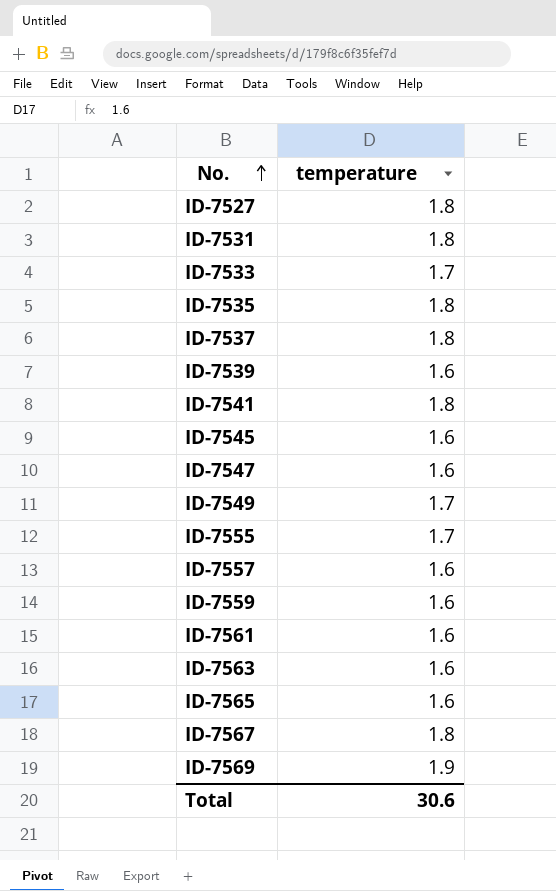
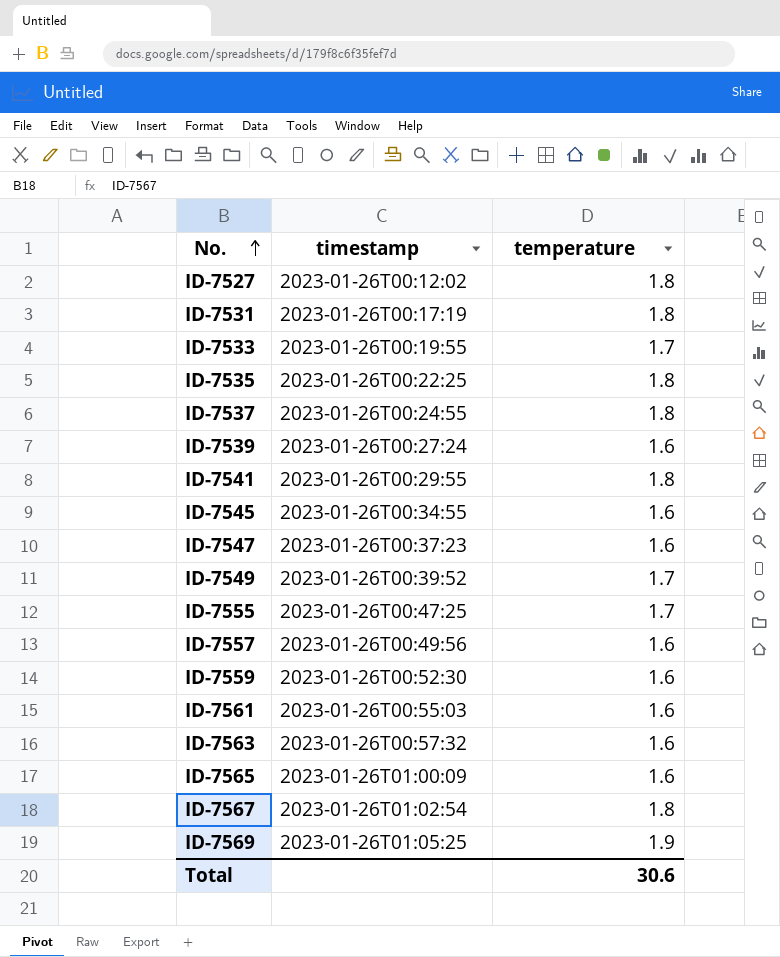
column timestamp | position: none -> 2

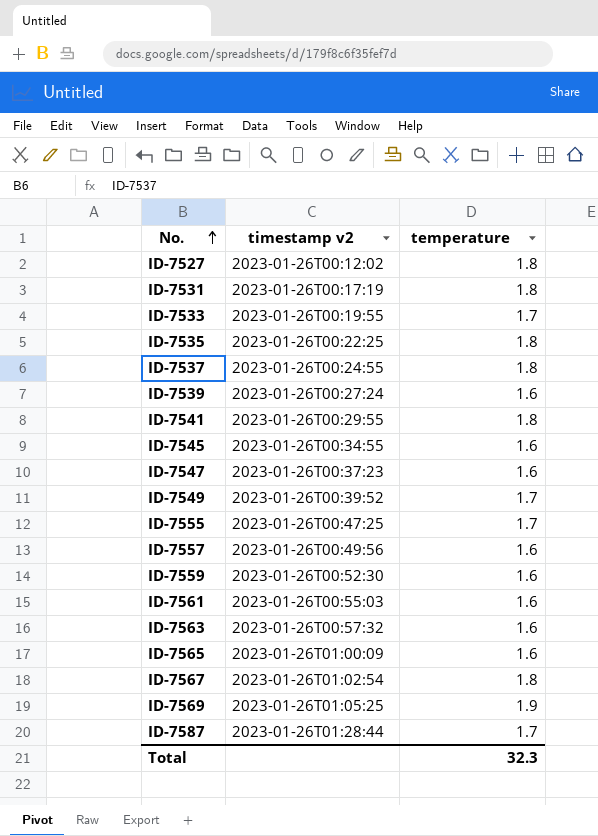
column name: timestamp -> timestamp v2
row ID-7587: none -> 2023-01-26T01:28:44 | 1.7
Total | temperature: 30.6 -> 32.3

